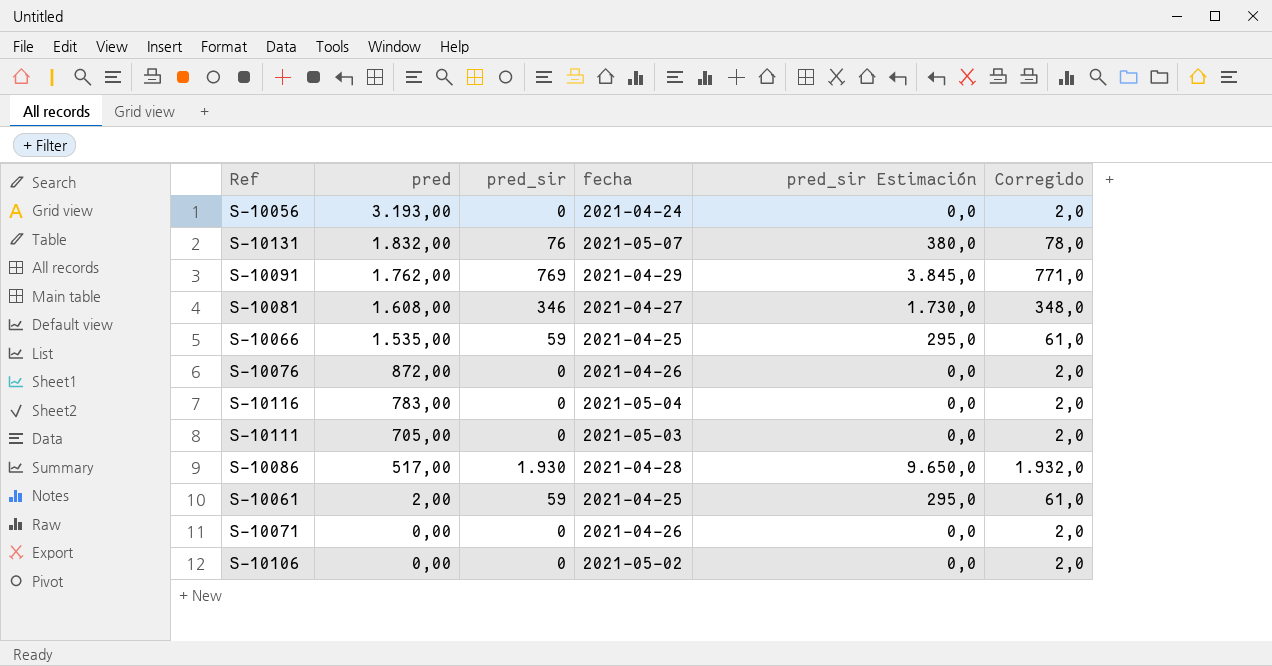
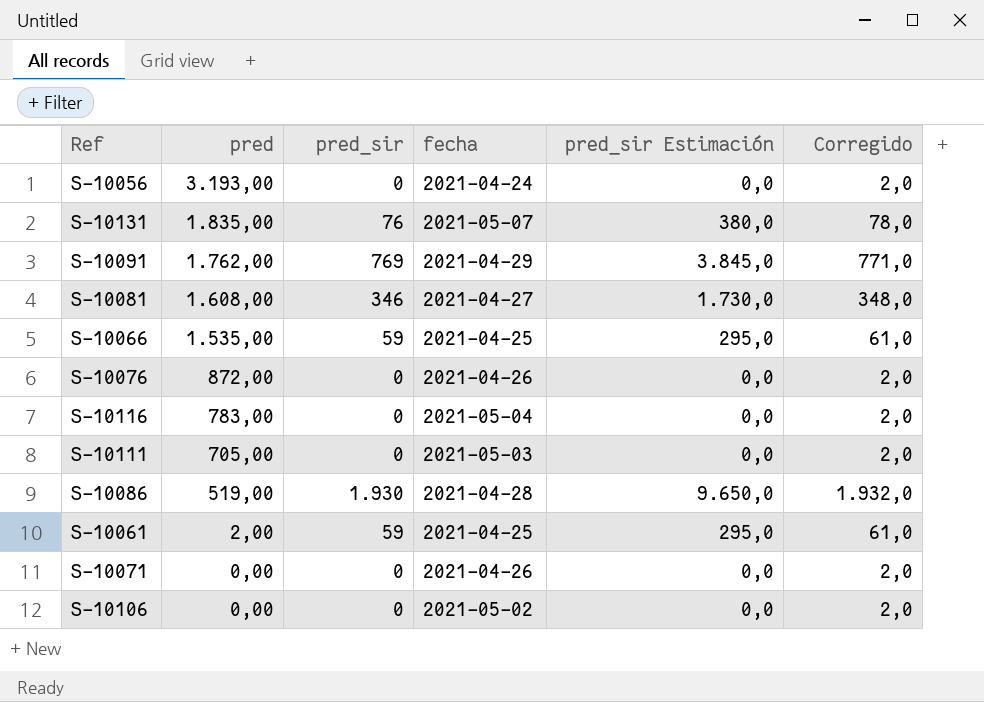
S-10131 | pred: 1.832,00 -> 1.835,00
S-10086 | pred: 517,00 -> 519,00

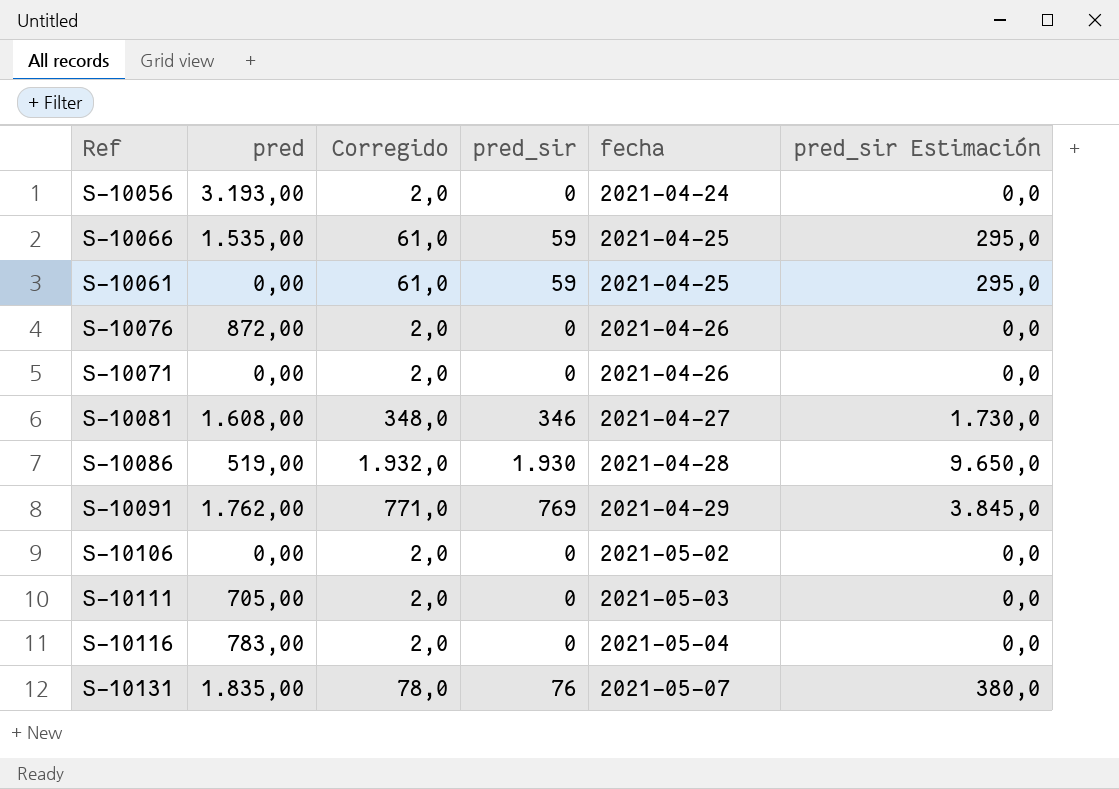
row order: pred descending -> fecha ascending
column Corregido | position: 6 -> 3
S-10061 | pred: 2,00 -> 0,00

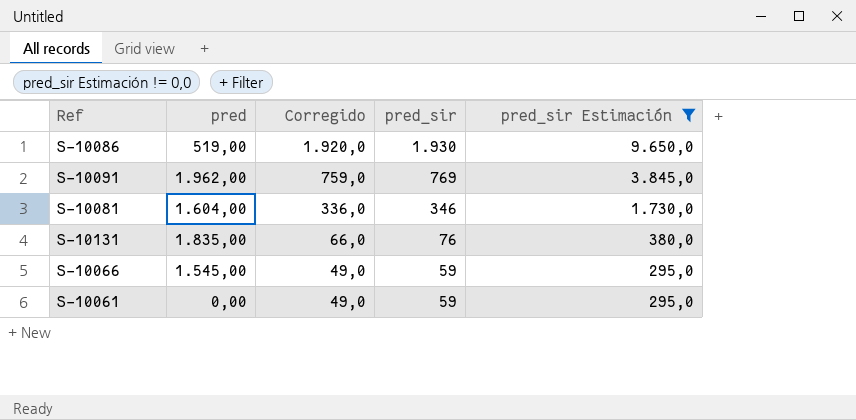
filter: none -> pred_sir Estimación != 0,0
row order: fecha ascending -> Corregido descending
column fecha | position: 5 -> none
column Corregido | formula: [pred_sir] + 2 -> [pred_sir] - 10
S-10091 | pred: 1.762,00 -> 1.962,00
S-10081 | pred: 1.608,00 -> 1.604,00
S-10066 | pred: 1.535,00 -> 1.545,00

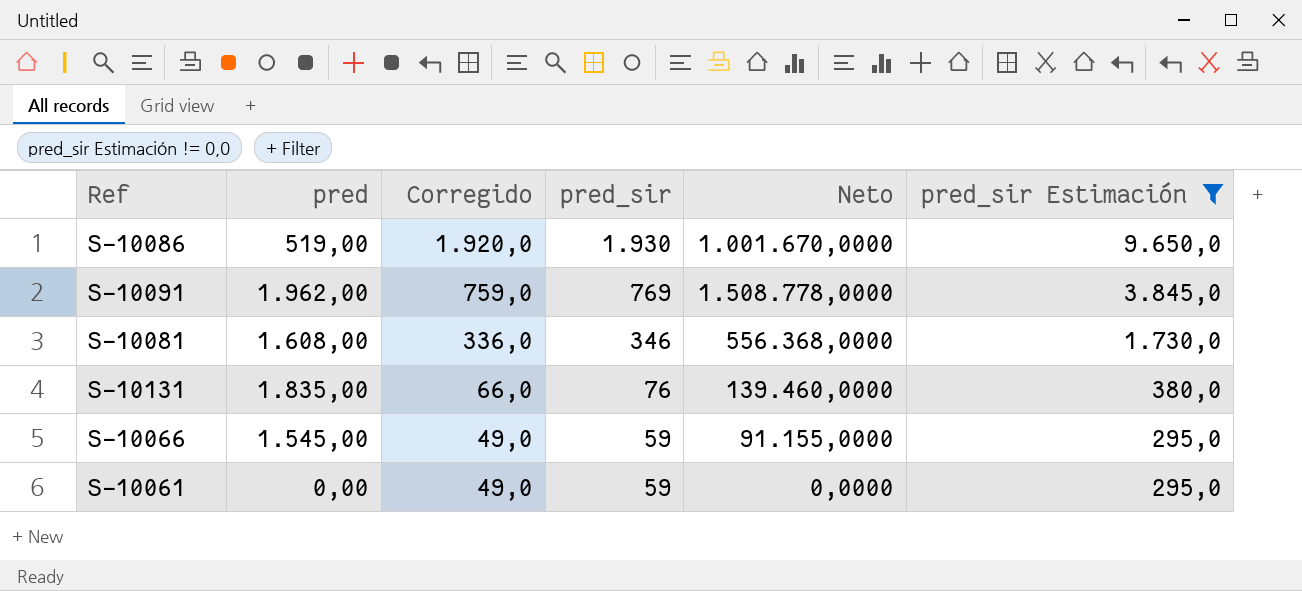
column Neto | formula: none -> [pred] * [pred_sir]
S-10081 | pred: 1.604,00 -> 1.608,00

